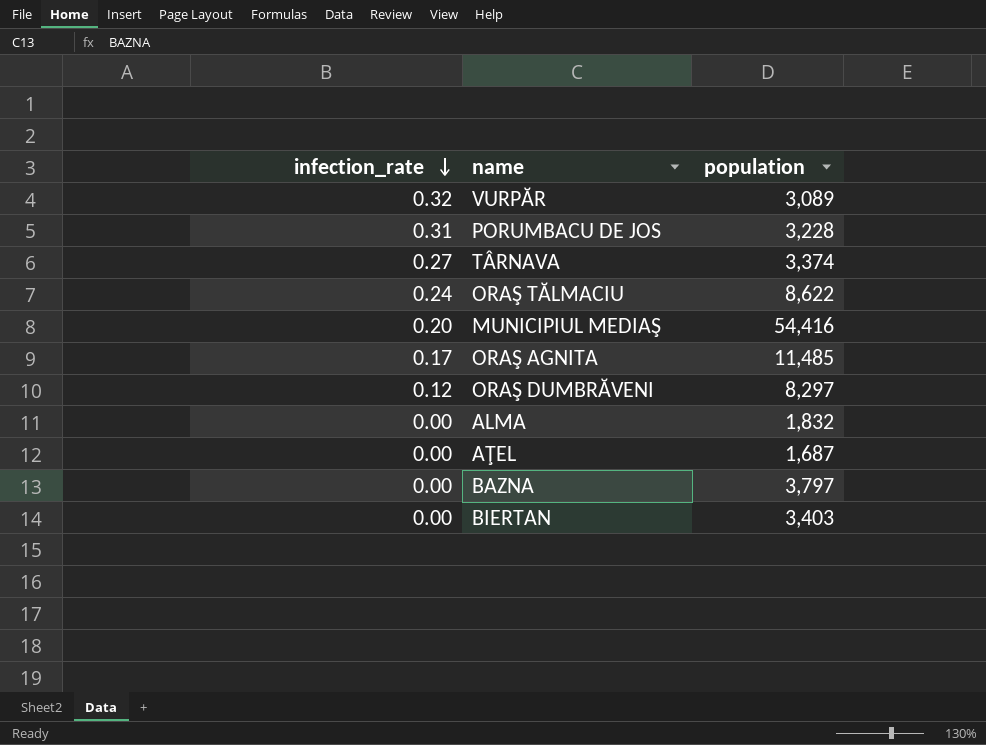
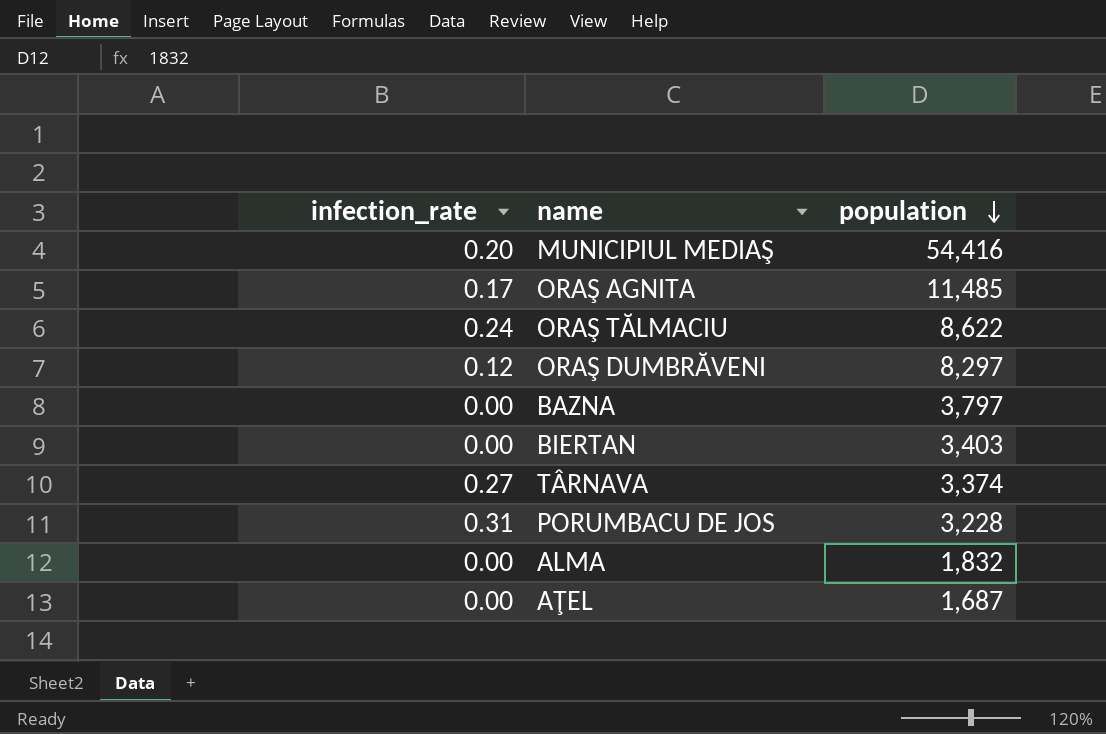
row order: infection_rate descending -> population descending
row VURPĂR: 0.32 | 3,089 -> none

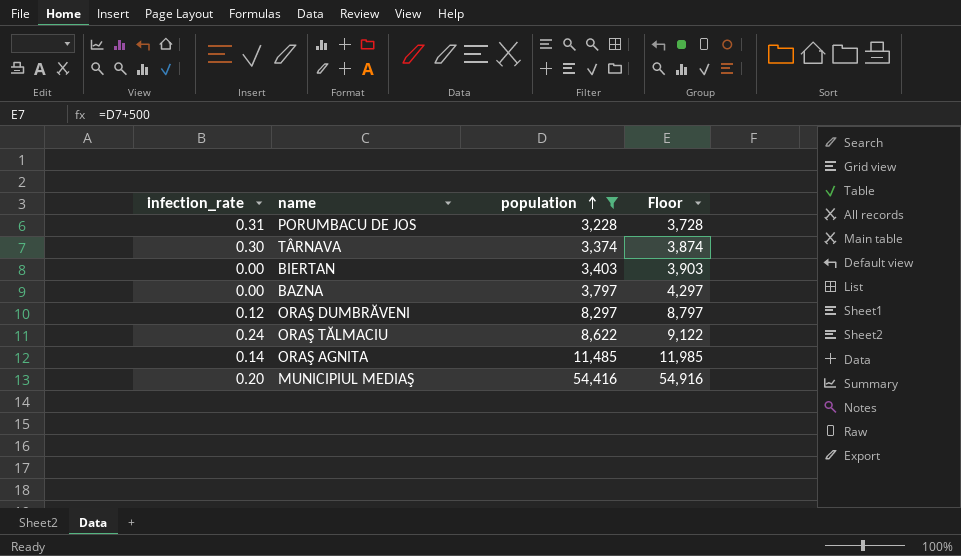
filter: none -> population >= 3,228
row order: population descending -> population ascending
column Floor | formula: none -> [population] + 500
TÂRNAVA | infection_rate: 0.27 -> 0.30
ORAŞ AGNITA | infection_rate: 0.17 -> 0.14

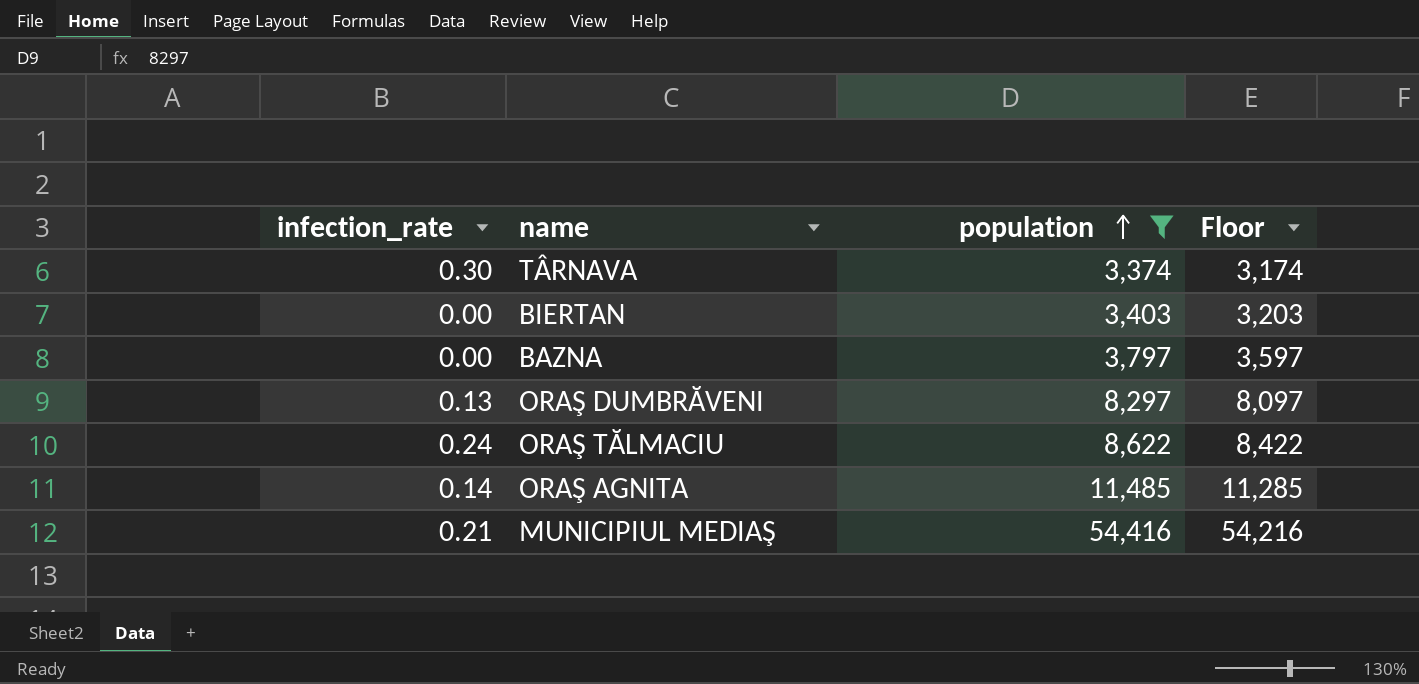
column Floor | formula: [population] + 500 -> [population] - 200
row PORUMBACU DE JOS: 0.31 | 3,228 | 3,728 -> none
ORAŞ DUMBRĂVENI | infection_rate: 0.12 -> 0.13
MUNICIPIUL MEDIAŞ | infection_rate: 0.20 -> 0.21

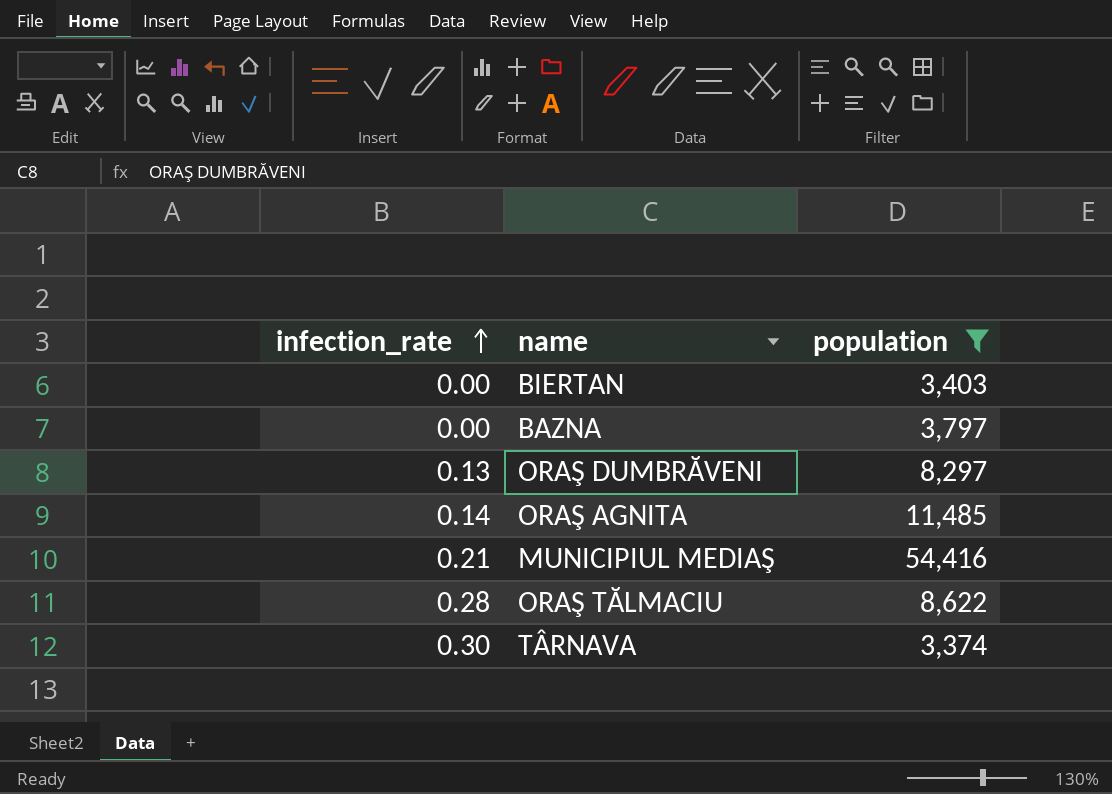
row order: population ascending -> infection_rate ascending
column Floor | formula: [population] - 200 -> none
ORAŞ TĂLMACIU | infection_rate: 0.24 -> 0.28

